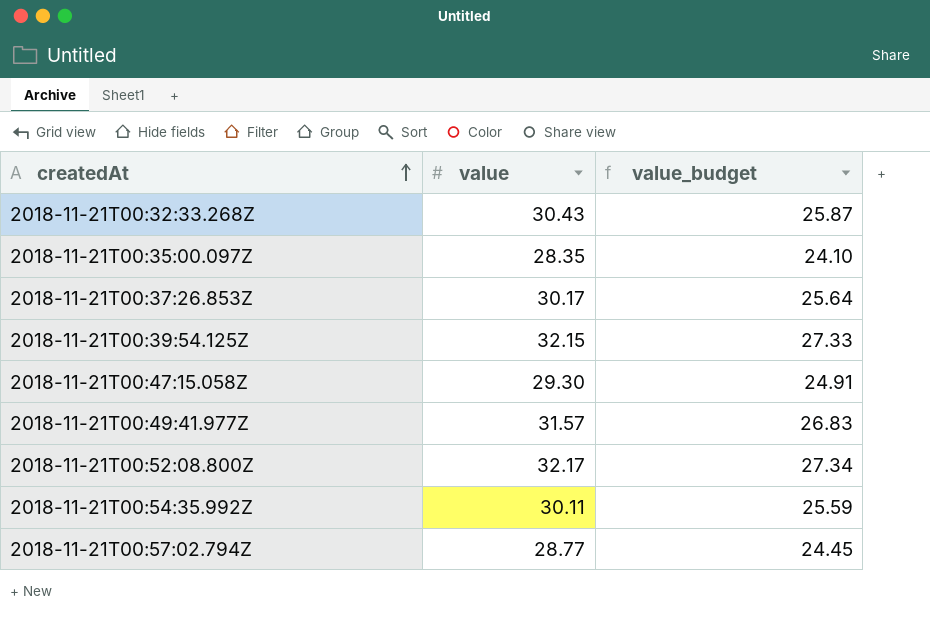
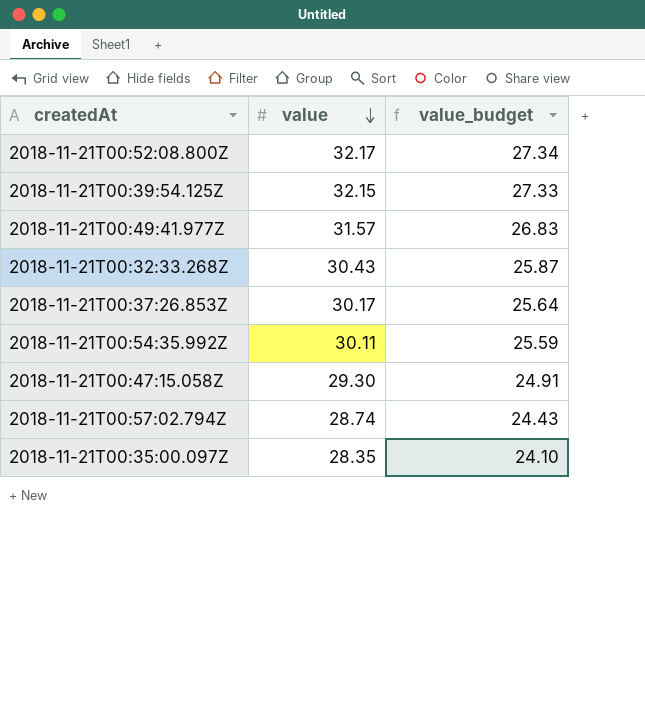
row order: createdAt ascending -> value descending
2018-11-21T00:57:02.794Z | value: 28.77 -> 28.74
2018-11-21T00:57:02.794Z | value_budget: 24.45 -> 24.43

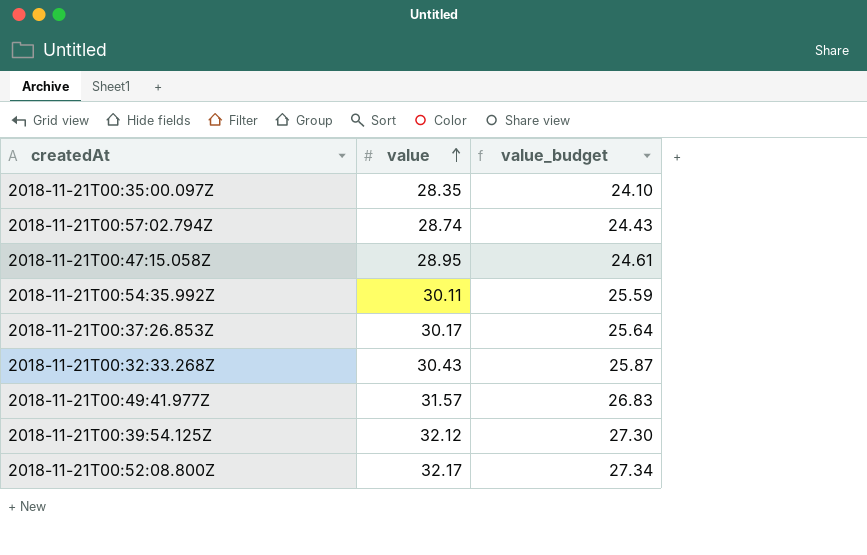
row order: value descending -> value ascending
2018-11-21T00:47:15.058Z | value: 29.30 -> 28.95
2018-11-21T00:47:15.058Z | value_budget: 24.91 -> 24.61
2018-11-21T00:39:54.125Z | value: 32.15 -> 32.12
2018-11-21T00:39:54.125Z | value_budget: 27.33 -> 27.30

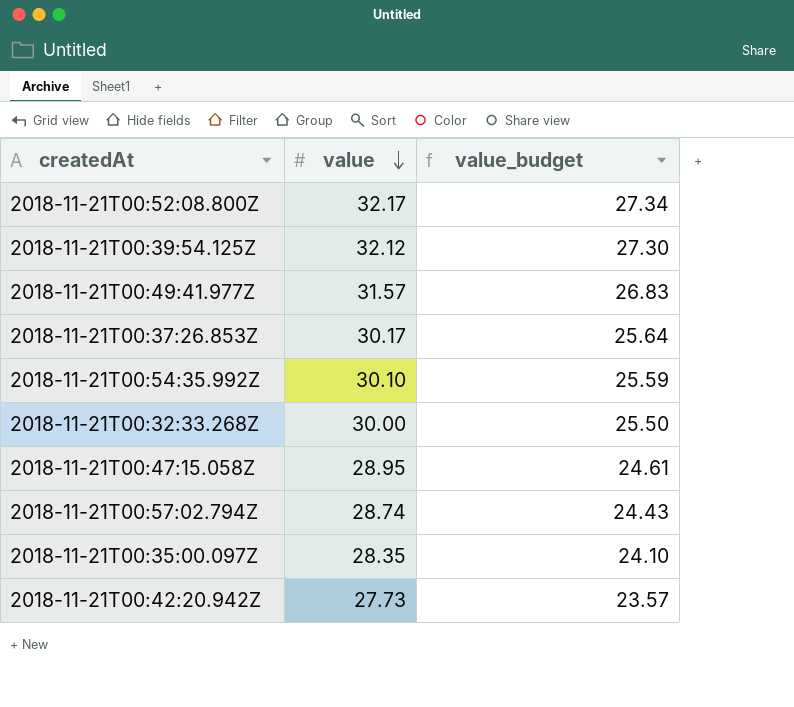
row order: value ascending -> value descending
2018-11-21T00:54:35.992Z | value: 30.11 -> 30.10
2018-11-21T00:32:33.268Z | value: 30.43 -> 30.00
2018-11-21T00:32:33.268Z | value_budget: 25.87 -> 25.50
row 2018-11-21T00:42:20.942Z: none -> 27.73 | 23.57

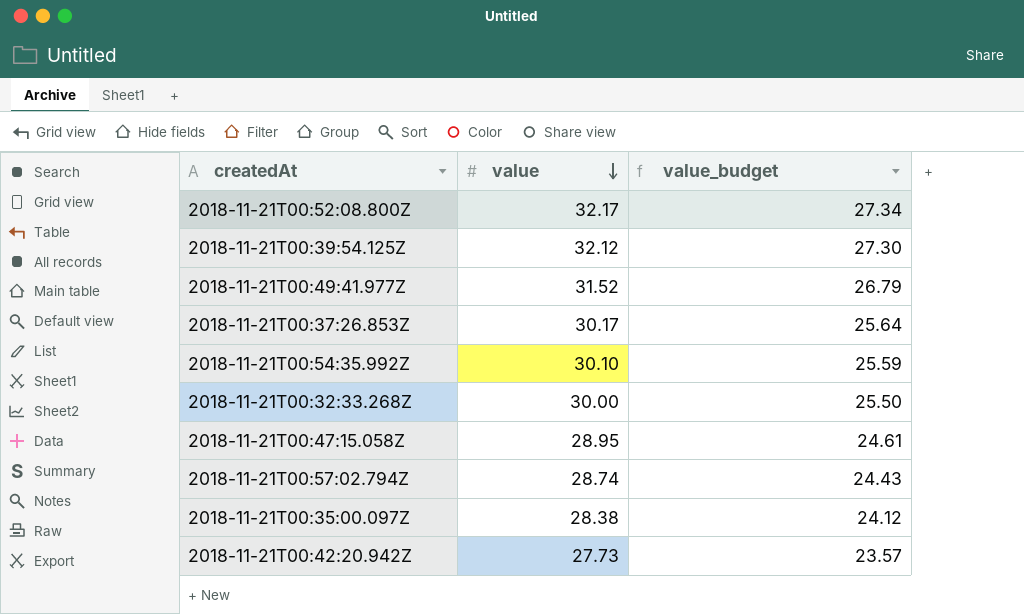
2018-11-21T00:49:41.977Z | value: 31.57 -> 31.52
2018-11-21T00:49:41.977Z | value_budget: 26.83 -> 26.79
2018-11-21T00:35:00.097Z | value: 28.35 -> 28.38
2018-11-21T00:35:00.097Z | value_budget: 24.10 -> 24.12

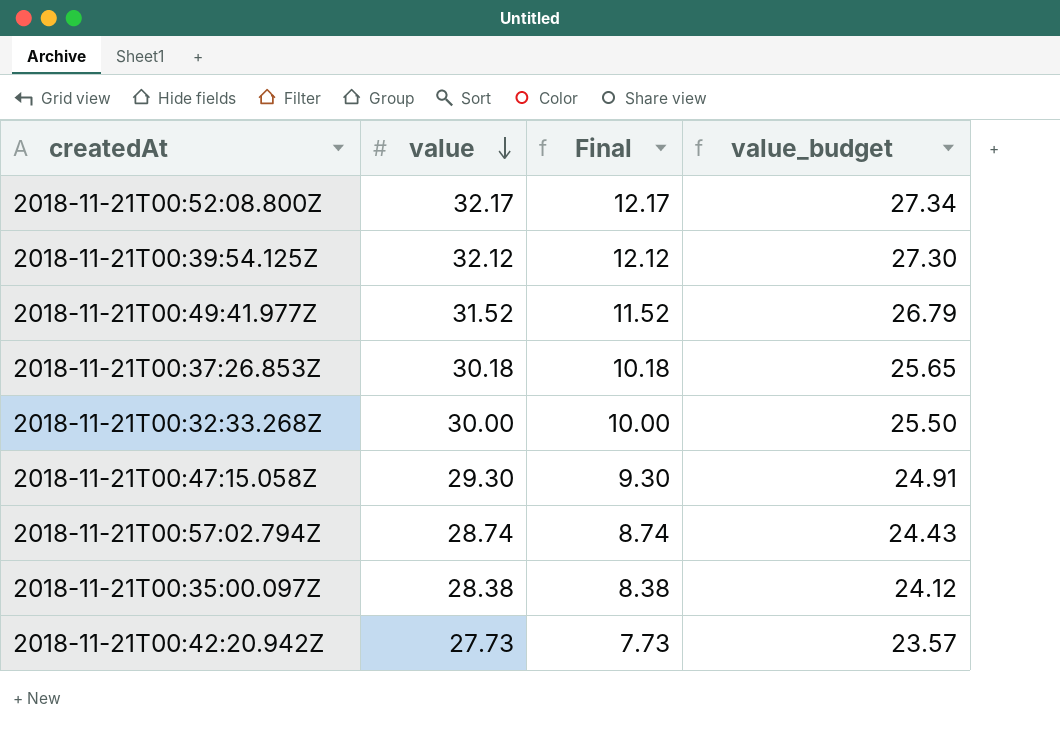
column Final | formula: none -> [value] - 20
row 2018-11-21T00:54:35.992Z: 30.10 | 25.59 -> none
2018-11-21T00:37:26.853Z | value: 30.17 -> 30.18
2018-11-21T00:37:26.853Z | value_budget: 25.64 -> 25.65
2018-11-21T00:47:15.058Z | value: 28.95 -> 29.30
2018-11-21T00:47:15.058Z | value_budget: 24.61 -> 24.91

